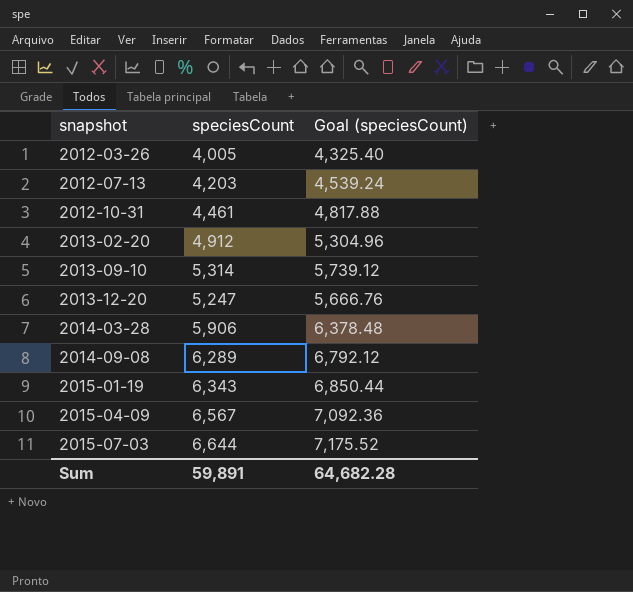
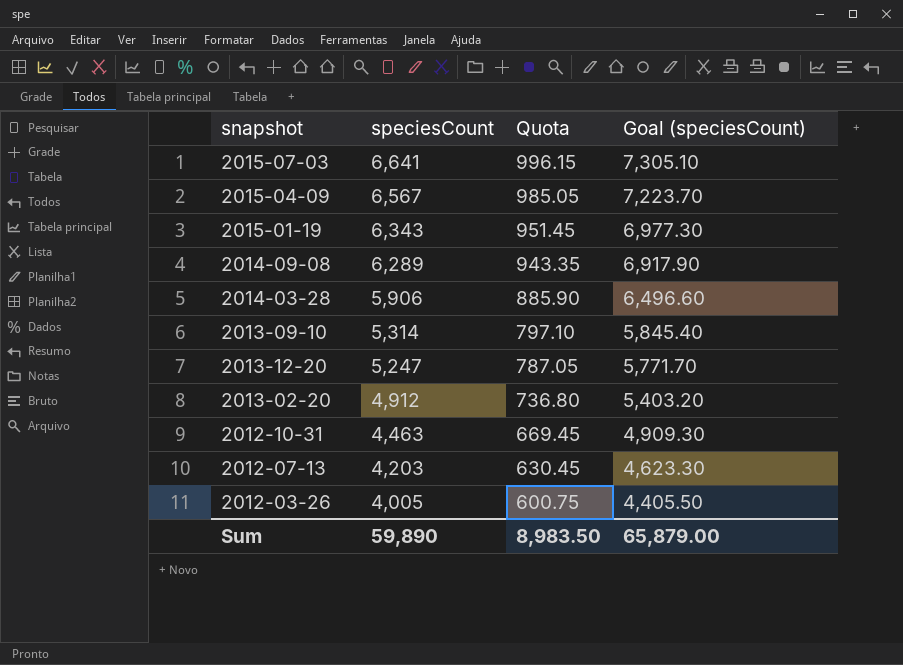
row order: snapshot ascending -> speciesCount descending
column Quota | formula: none -> [speciesCount] * 0.15
column Goal (speciesCount) | formula: [speciesCount] * 1.08 -> [speciesCount] * 1.1
2015-07-03 | speciesCount: 6,644 -> 6,641
2012-10-31 | speciesCount: 4,461 -> 4,463
Sum | speciesCount: 59,891 -> 59,890
Sum | Goal (speciesCount): 64,682.28 -> 65,879.00

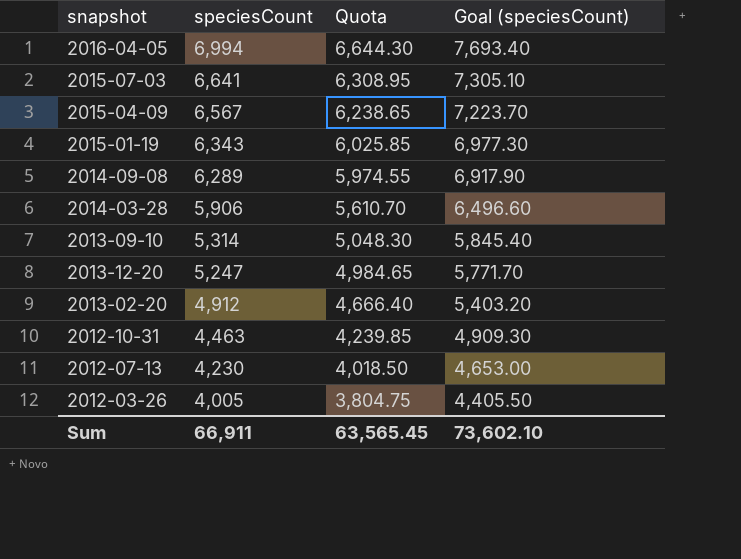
column Quota | formula: [speciesCount] * 0.15 -> [speciesCount] * 0.95
row 2016-04-05: none -> 6,994 | 6,644.30 | 7,693.40
2012-07-13 | speciesCount: 4,203 -> 4,230
2012-07-13 | Goal (speciesCount): 4,623.30 -> 4,653.00
Sum | speciesCount: 59,890 -> 66,911
Sum | Quota: 8,983.50 -> 63,565.45
Sum | Goal (speciesCount): 65,879.00 -> 73,602.10

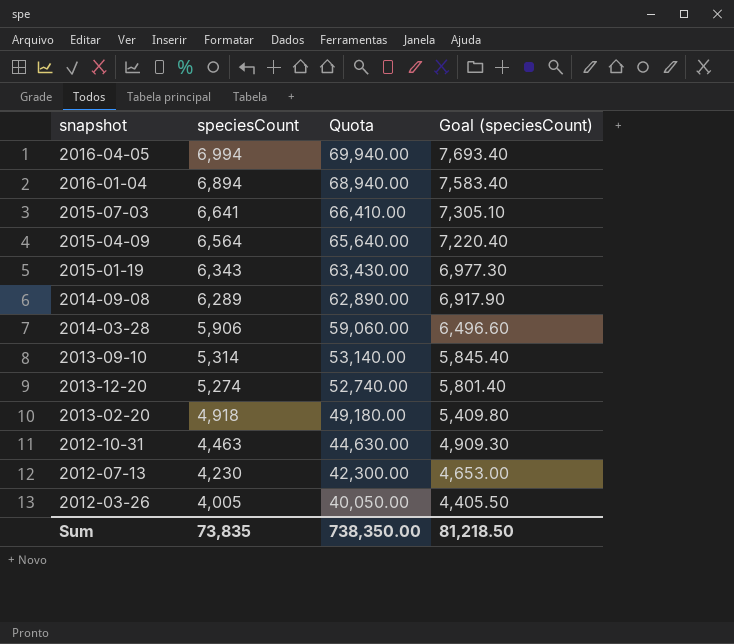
column Quota | formula: [speciesCount] * 0.95 -> [speciesCount] * 10
row 2016-01-04: none -> 6,894 | 68,940.00 | 7,583.40
2015-04-09 | speciesCount: 6,567 -> 6,564
2015-04-09 | Goal (speciesCount): 7,223.70 -> 7,220.40
2013-12-20 | speciesCount: 5,247 -> 5,274
2013-12-20 | Goal (speciesCount): 5,771.70 -> 5,801.40
2013-02-20 | speciesCount: 4,912 -> 4,918
2013-02-20 | Goal (speciesCount): 5,403.20 -> 5,409.80
Sum | speciesCount: 66,911 -> 73,835
Sum | Quota: 63,565.45 -> 738,350.00
Sum | Goal (speciesCount): 73,602.10 -> 81,218.50

